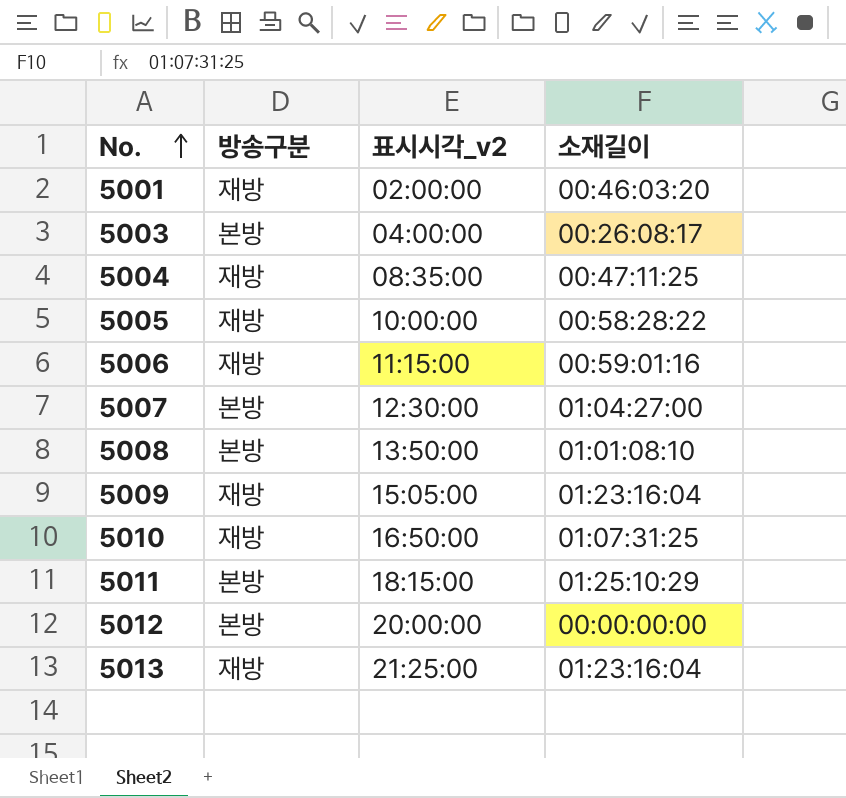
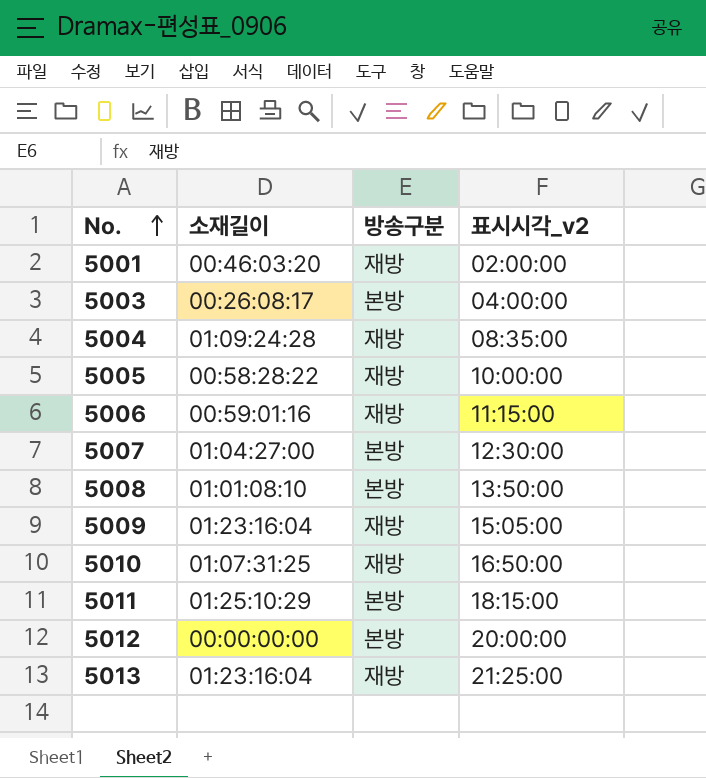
column 소재길이 | position: 4 -> 2
5004 | 소재길이: 00:47:11:25 -> 01:09:24:28

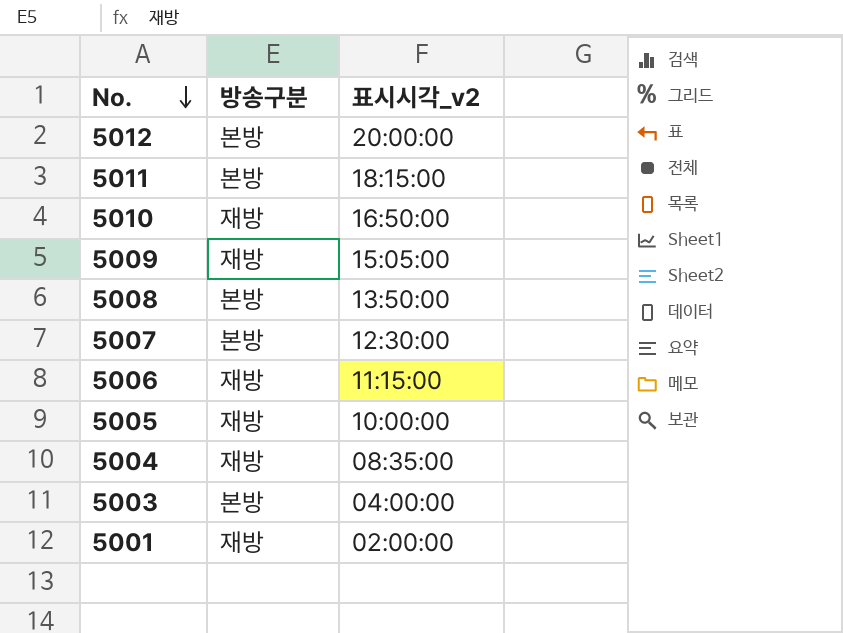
row order: No. ascending -> No. descending
column 소재길이 | position: 2 -> none
row 5013: 01:23:16:04 | 재방 | 21:25:00 -> none

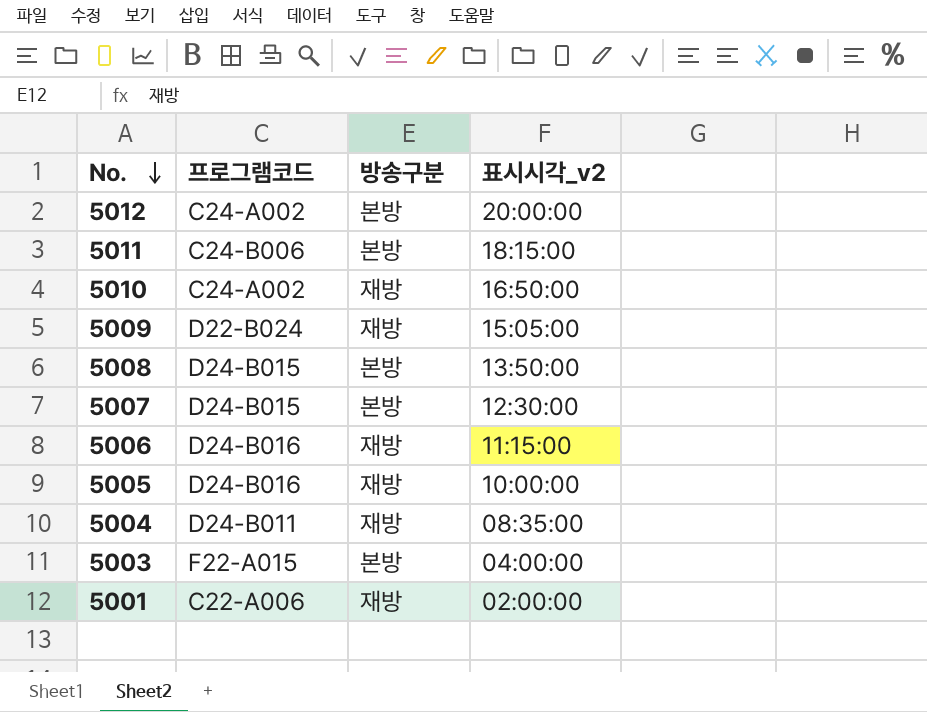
column 프로그램코드 | position: none -> 2

